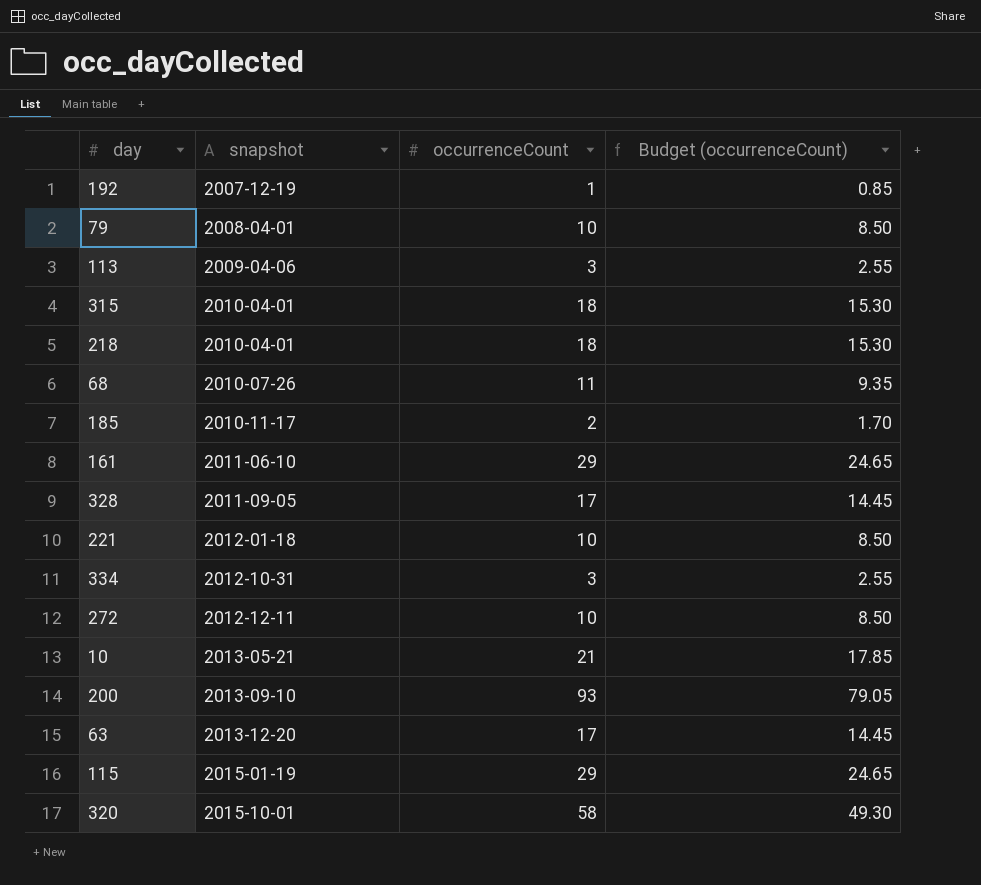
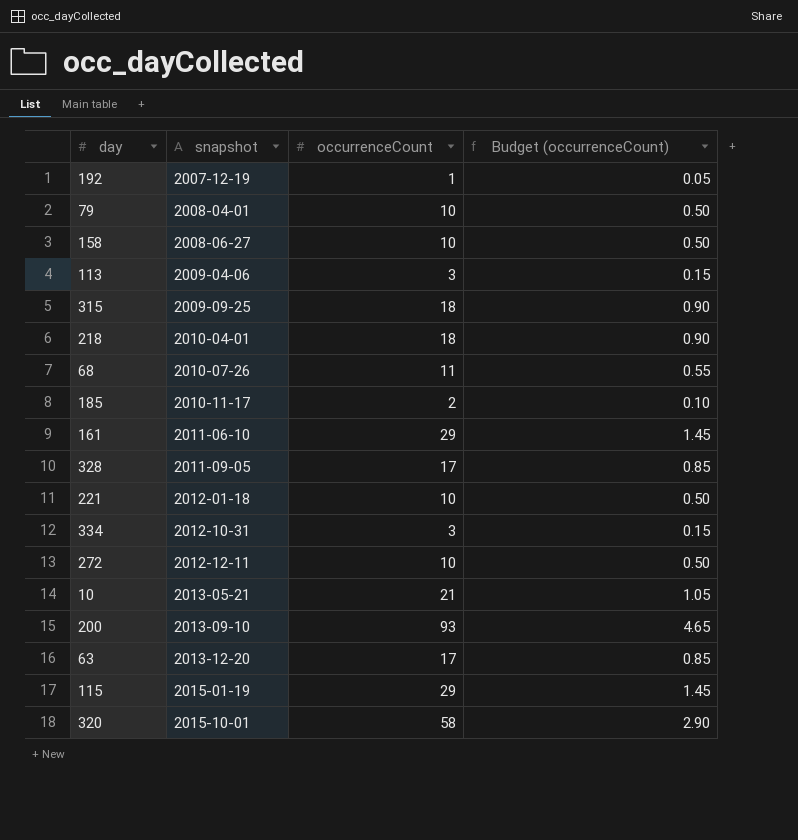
column Budget (occurrenceCount) | formula: [occurrenceCount] * 0.85 -> [occurrenceCount] * 0.05
row 158: none -> 2008-06-27 | 10 | 0.50
315 | snapshot: 2010-04-01 -> 2009-09-25

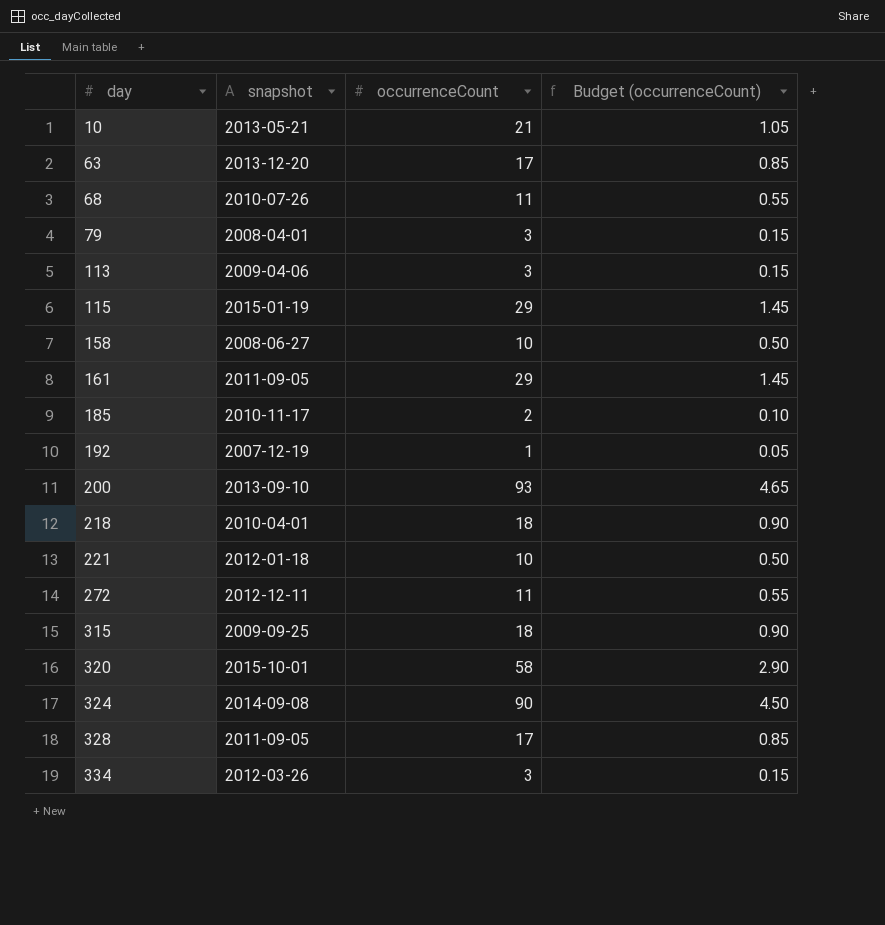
row order: snapshot ascending -> day ascending
79 | occurrenceCount: 10 -> 3
79 | Budget (occurrenceCount): 0.50 -> 0.15
161 | snapshot: 2011-06-10 -> 2011-09-05
272 | occurrenceCount: 10 -> 11
272 | Budget (occurrenceCount): 0.50 -> 0.55
row 324: none -> 2014-09-08 | 90 | 4.50
334 | snapshot: 2012-10-31 -> 2012-03-26

